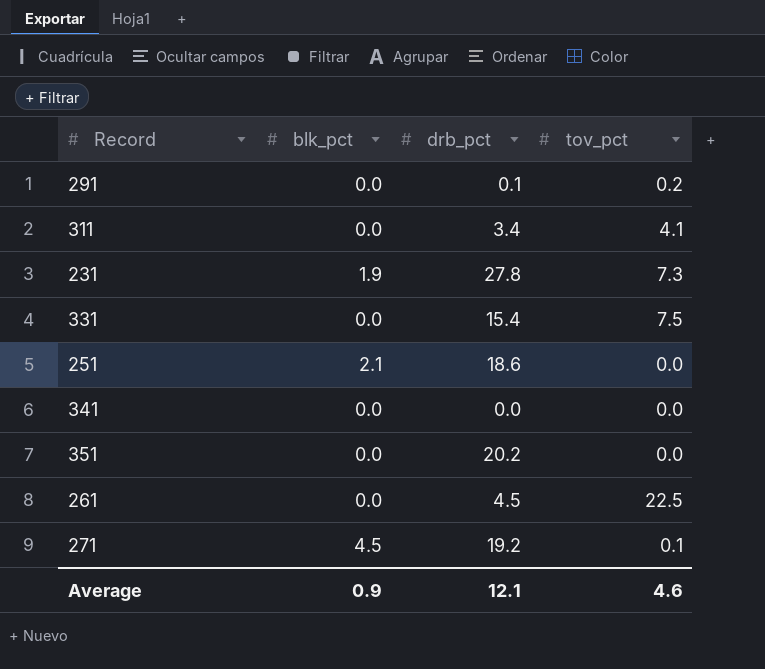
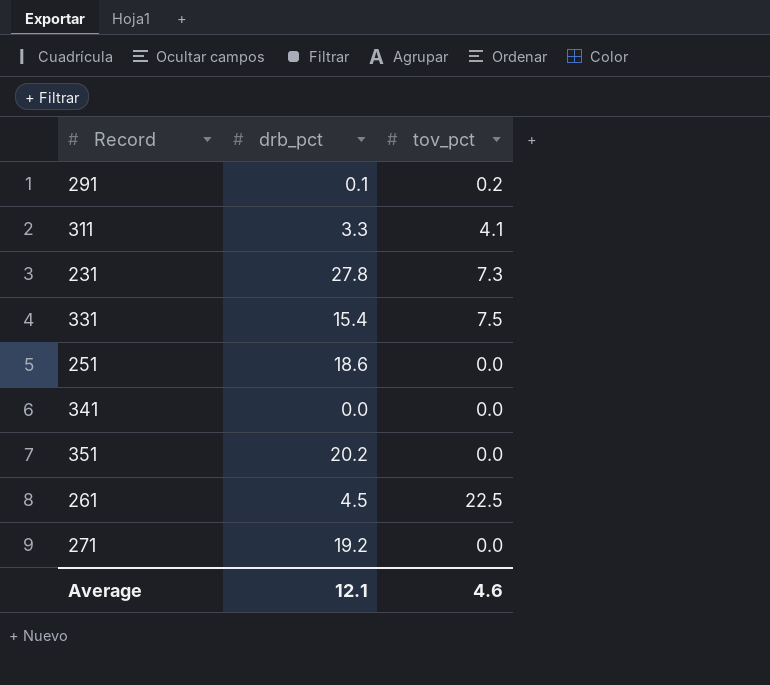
column blk_pct | position: 2 -> none
311 | drb_pct: 3.4 -> 3.3
271 | tov_pct: 0.1 -> 0.0

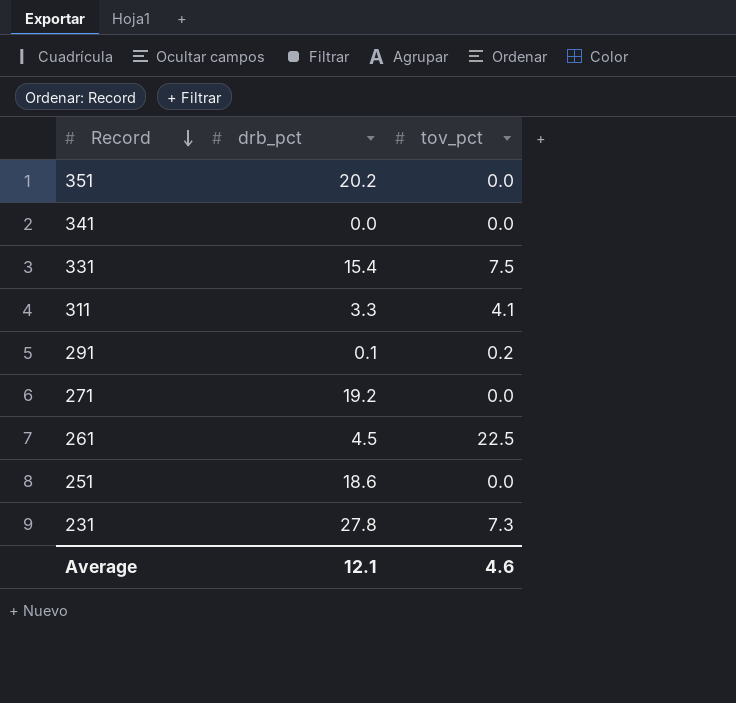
row order: none -> Record descending

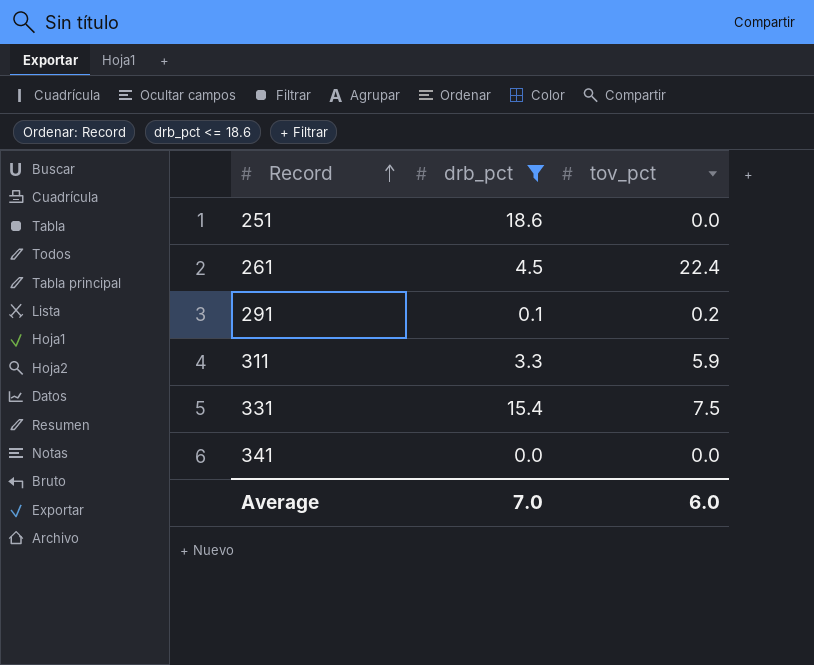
filter: none -> drb_pct <= 18.6
row order: Record descending -> Record ascending
261 | tov_pct: 22.5 -> 22.4
311 | tov_pct: 4.1 -> 5.9
Average | drb_pct: 12.1 -> 7.0
Average | tov_pct: 4.6 -> 6.0

